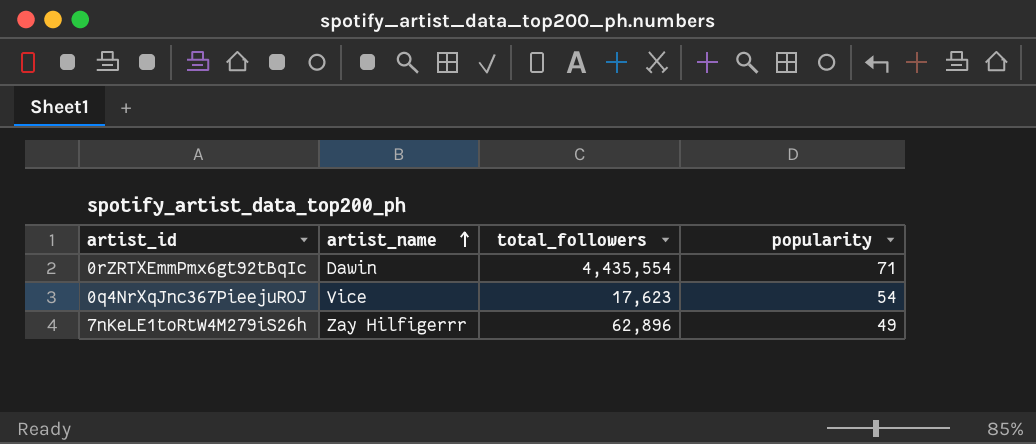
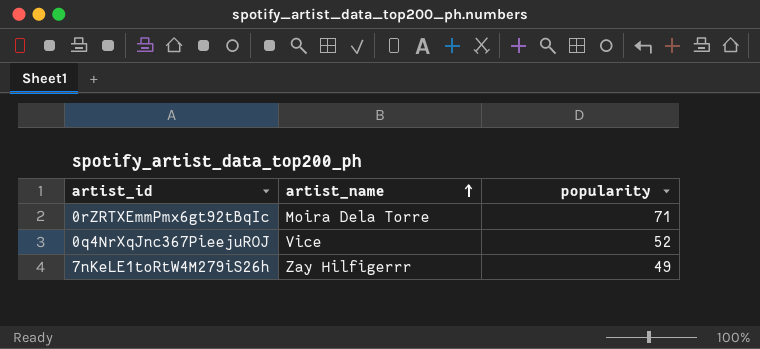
column total_followers | position: 3 -> none
0rZRTXEmmPmx6gt92tBqIc | artist_name: Dawin -> Moira Dela Torre
0q4NrXqJnc367PieejuROJ | popularity: 54 -> 52

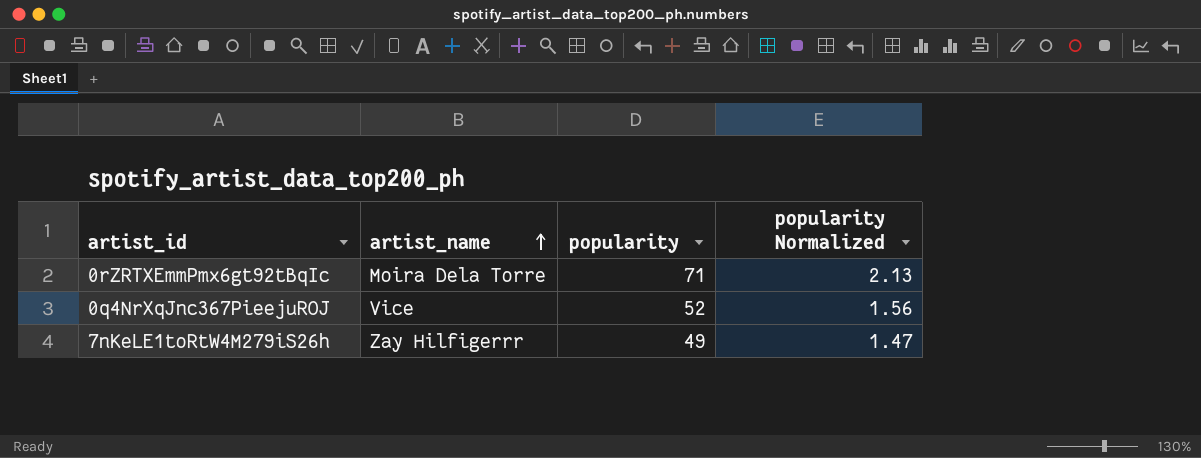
column popularity Normalized | formula: none -> [popularity] * 0.03

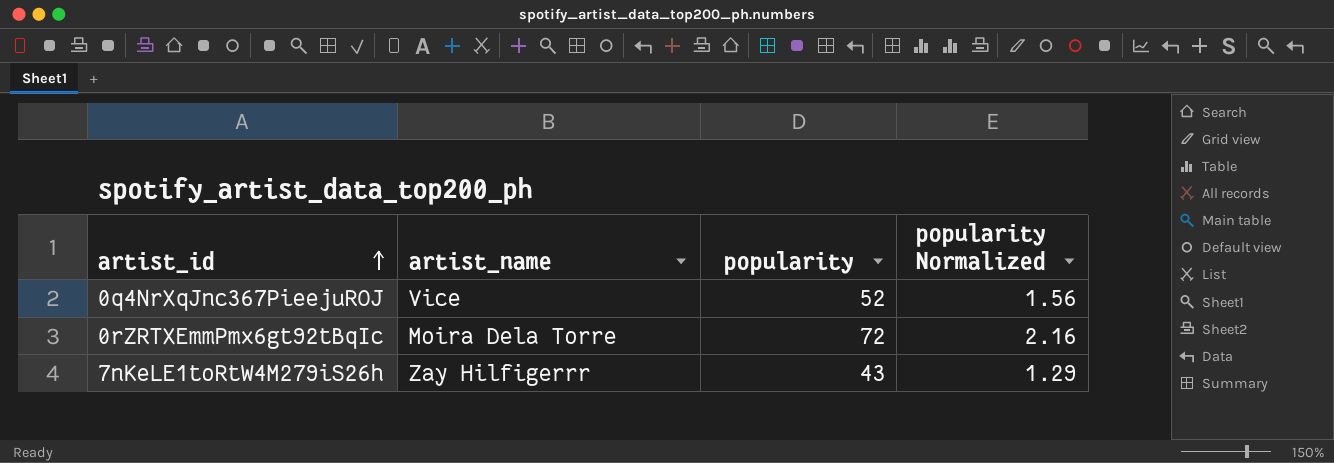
row order: artist_name ascending -> artist_id ascending
0rZRTXEmmPmx6gt92tBqIc | popularity: 71 -> 72
0rZRTXEmmPmx6gt92tBqIc | popularity Normalized: 2.13 -> 2.16
7nKeLE1toRtW4M279iS26h | popularity: 49 -> 43
7nKeLE1toRtW4M279iS26h | popularity Normalized: 1.47 -> 1.29

